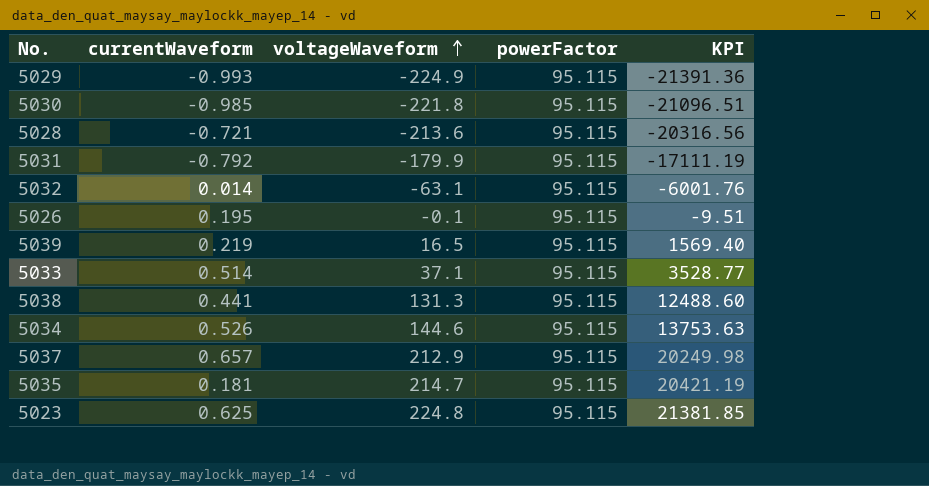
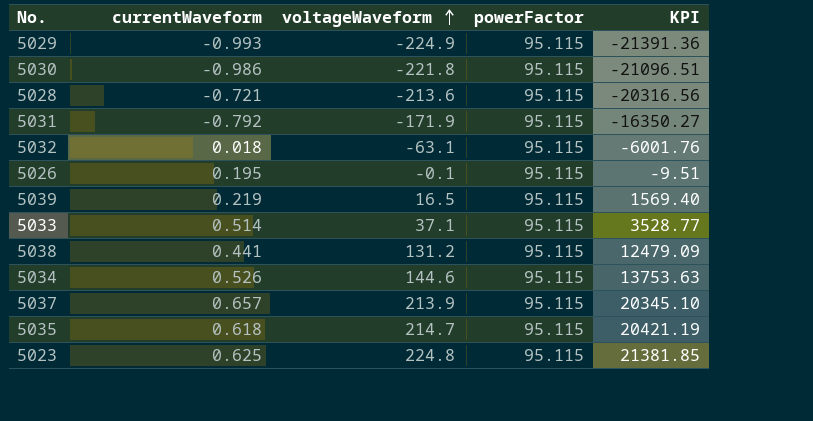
5030 | currentWaveform: -0.985 -> -0.986
5031 | voltageWaveform: -179.9 -> -171.9
5031 | KPI: -17111.19 -> -16350.27
5032 | currentWaveform: 0.014 -> 0.018
5038 | voltageWaveform: 131.3 -> 131.2
5038 | KPI: 12488.60 -> 12479.09
5037 | voltageWaveform: 212.9 -> 213.9
5037 | KPI: 20249.98 -> 20345.10
5035 | currentWaveform: 0.181 -> 0.618

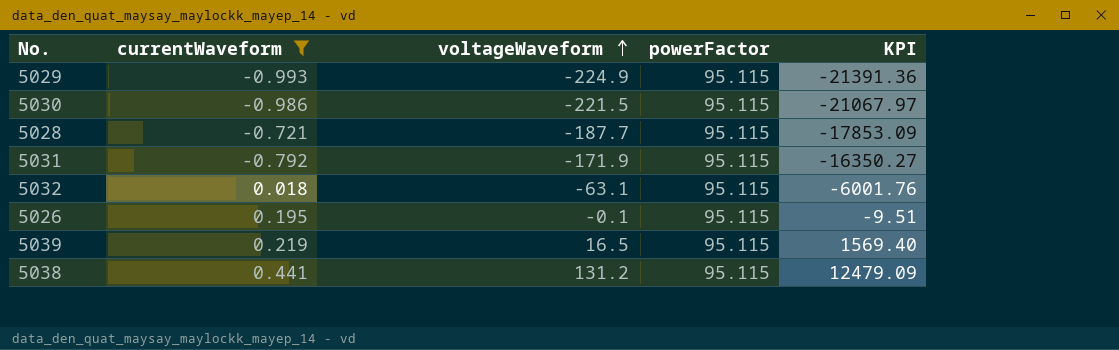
filter: none -> currentWaveform <= 0.441
5030 | voltageWaveform: -221.8 -> -221.5
5030 | KPI: -21096.51 -> -21067.97
5028 | voltageWaveform: -213.6 -> -187.7
5028 | KPI: -20316.56 -> -17853.09

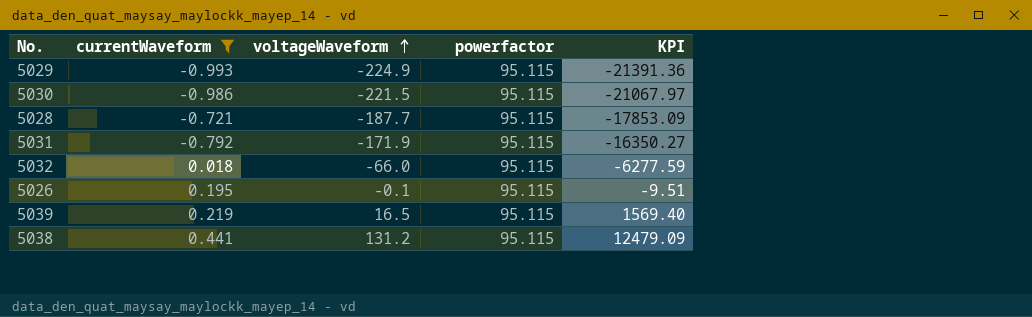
column name: powerFactor -> powerfactor
5032 | voltageWaveform: -63.1 -> -66.0
5032 | KPI: -6001.76 -> -6277.59

